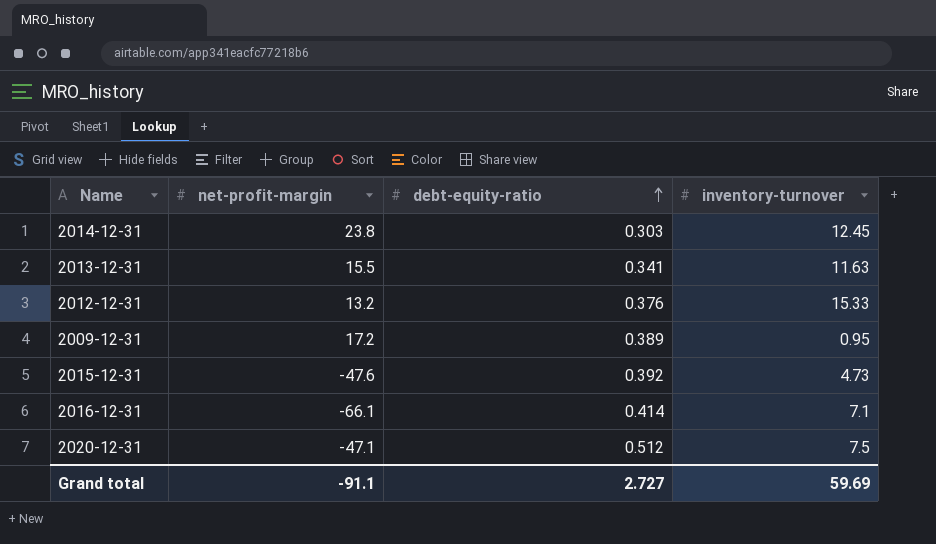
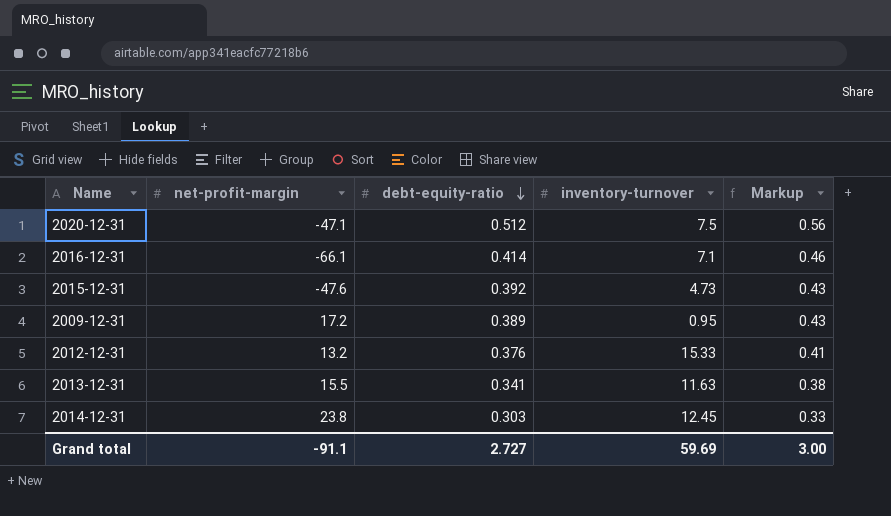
row order: debt-equity-ratio ascending -> debt-equity-ratio descending
column Markup | formula: none -> [debt-equity-ratio] * 1.1

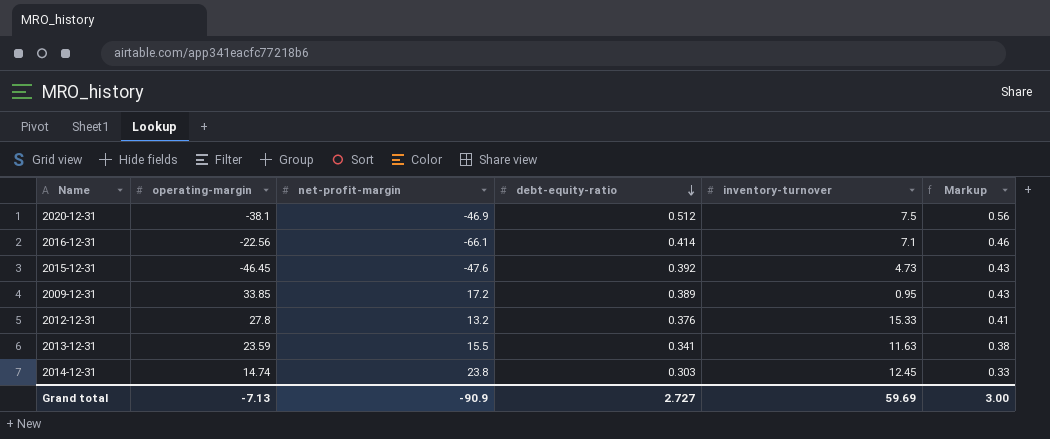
column operating-margin | position: none -> 2
2020-12-31 | net-profit-margin: -47.1 -> -46.9
Grand total | net-profit-margin: -91.1 -> -90.9

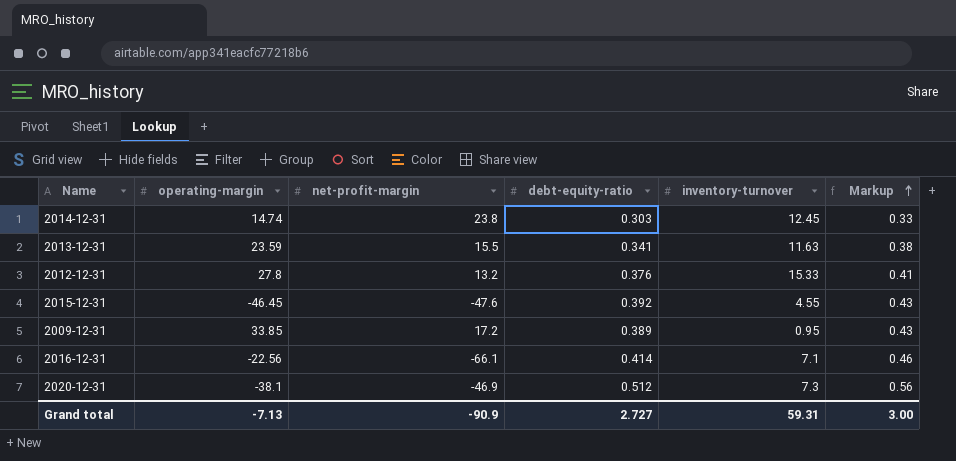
row order: debt-equity-ratio descending -> Markup ascending
2015-12-31 | inventory-turnover: 4.73 -> 4.55
2020-12-31 | inventory-turnover: 7.5 -> 7.3
Grand total | inventory-turnover: 59.69 -> 59.31

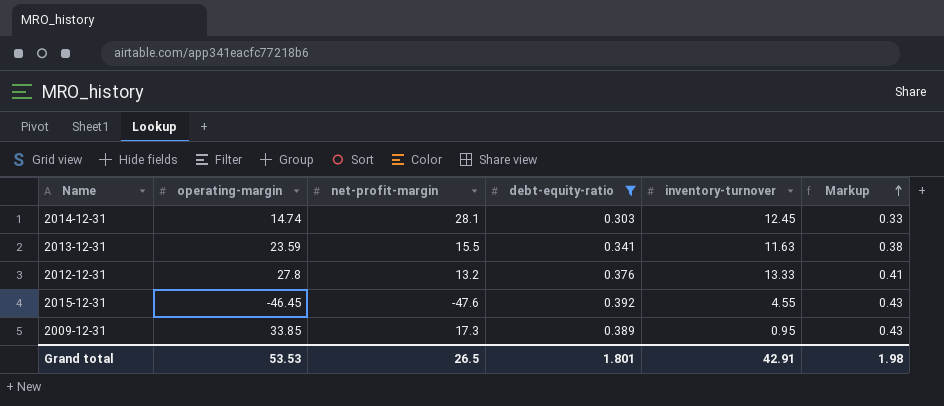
filter: none -> debt-equity-ratio <= 0.392
2014-12-31 | net-profit-margin: 23.8 -> 28.1
2012-12-31 | inventory-turnover: 15.33 -> 13.33
2009-12-31 | net-profit-margin: 17.2 -> 17.3
Grand total | operating-margin: -7.13 -> 53.53
Grand total | net-profit-margin: -90.9 -> 26.5
Grand total | debt-equity-ratio: 2.727 -> 1.801
Grand total | inventory-turnover: 59.31 -> 42.91
Grand total | Markup: 3.00 -> 1.98

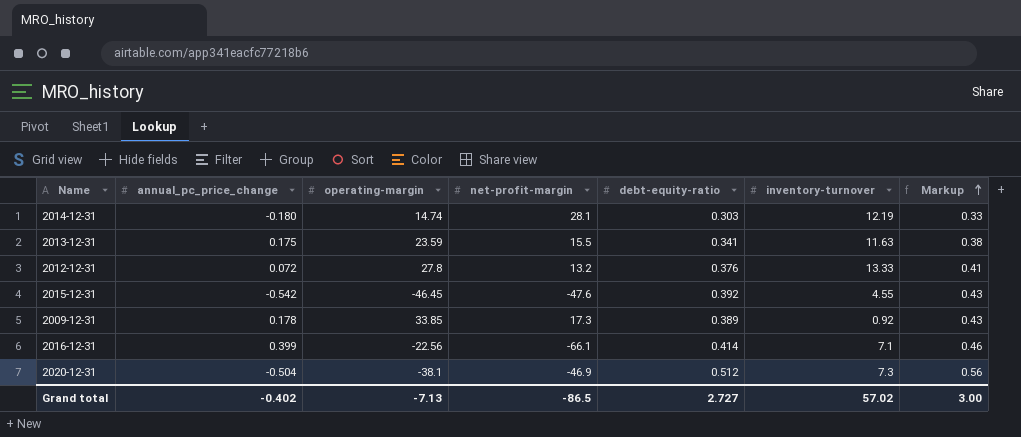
filter: debt-equity-ratio <= 0.392 -> none
column annual_pc_price_change | position: none -> 2
2014-12-31 | inventory-turnover: 12.45 -> 12.19
2009-12-31 | inventory-turnover: 0.95 -> 0.92
Grand total | operating-margin: 53.53 -> -7.13
Grand total | net-profit-margin: 26.5 -> -86.5
Grand total | debt-equity-ratio: 1.801 -> 2.727
Grand total | inventory-turnover: 42.91 -> 57.02
Grand total | Markup: 1.98 -> 3.00

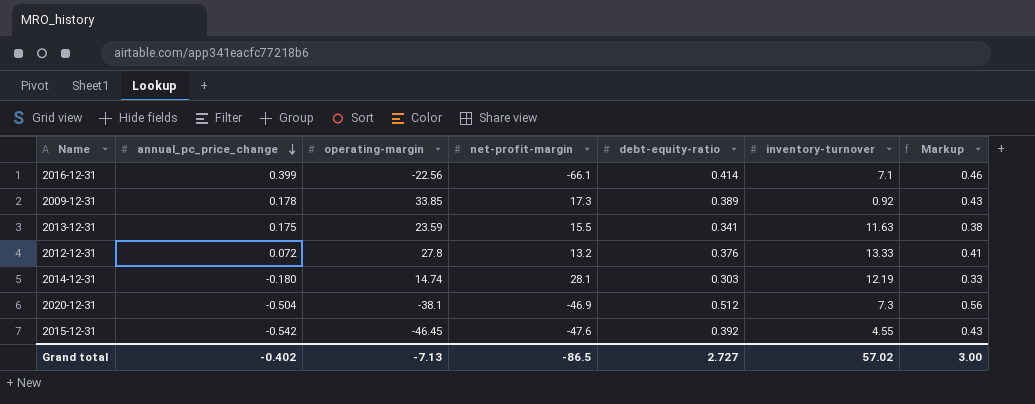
row order: Markup ascending -> annual_pc_price_change descending

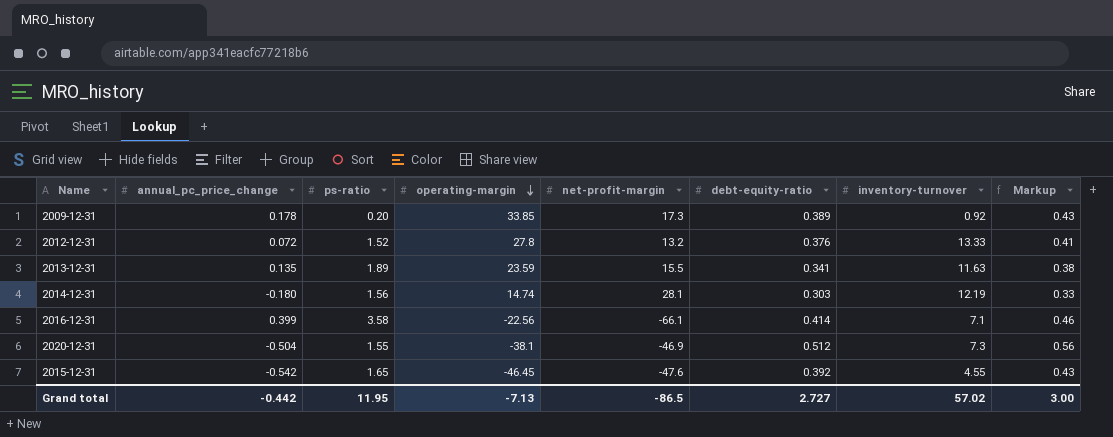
row order: annual_pc_price_change descending -> operating-margin descending
column ps-ratio | position: none -> 3
2013-12-31 | annual_pc_price_change: 0.175 -> 0.135
Grand total | annual_pc_price_change: -0.402 -> -0.442

